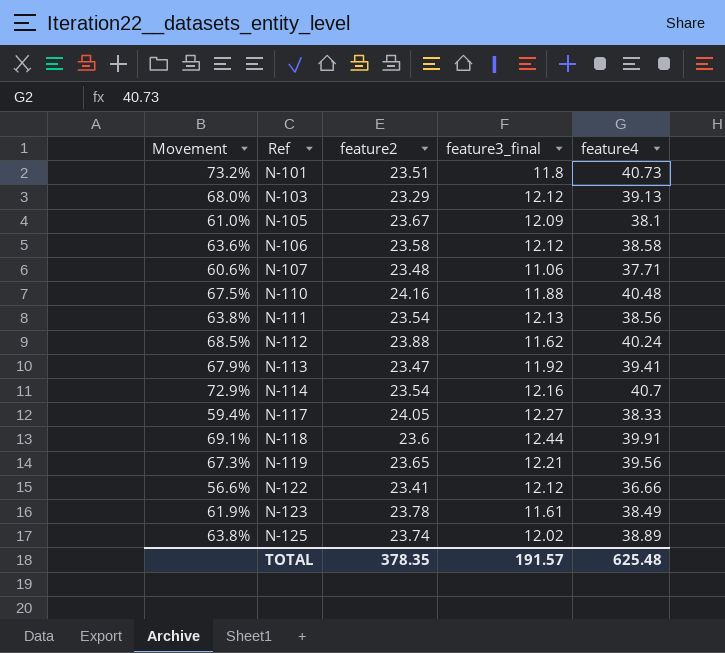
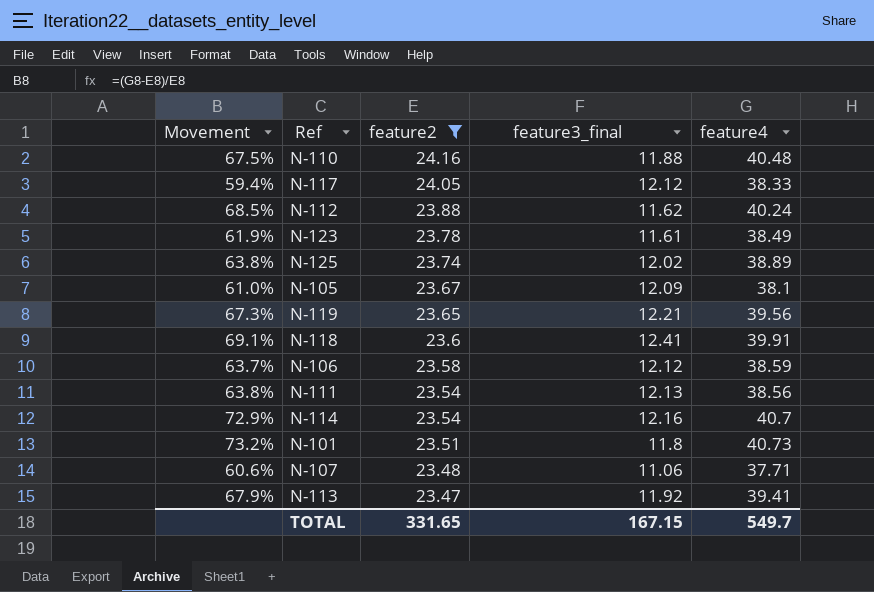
filter: none -> feature2 >= 23.47
row order: Ref ascending -> feature2 descending
N-117 | feature3_final: 12.27 -> 12.12
N-118 | feature3_final: 12.44 -> 12.41
N-106 | Movement: 63.6% -> 63.7%
N-106 | feature4: 38.58 -> 38.59
TOTAL | feature2: 378.35 -> 331.65
TOTAL | feature3_final: 191.57 -> 167.15
TOTAL | feature4: 625.48 -> 549.7

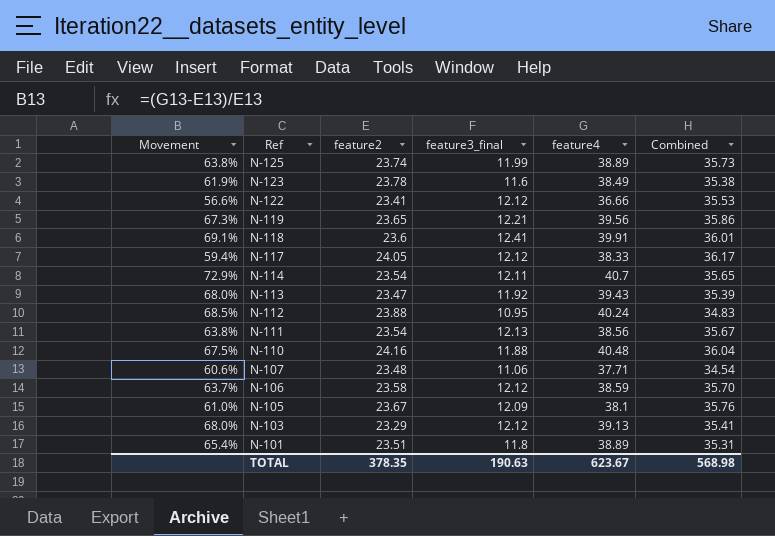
filter: feature2 >= 23.47 -> none
row order: feature2 descending -> Ref descending
column Combined | formula: none -> [feature2] + [feature3_final]
N-125 | feature3_final: 12.02 -> 11.99
N-123 | feature3_final: 11.61 -> 11.6
N-114 | feature3_final: 12.16 -> 12.11
N-113 | Movement: 67.9% -> 68.0%
N-113 | feature4: 39.41 -> 39.43
N-112 | feature3_final: 11.62 -> 10.95
N-101 | Movement: 73.2% -> 65.4%
N-101 | feature4: 40.73 -> 38.89
TOTAL | feature2: 331.65 -> 378.35
TOTAL | feature3_final: 167.15 -> 190.63
TOTAL | feature4: 549.7 -> 623.67

